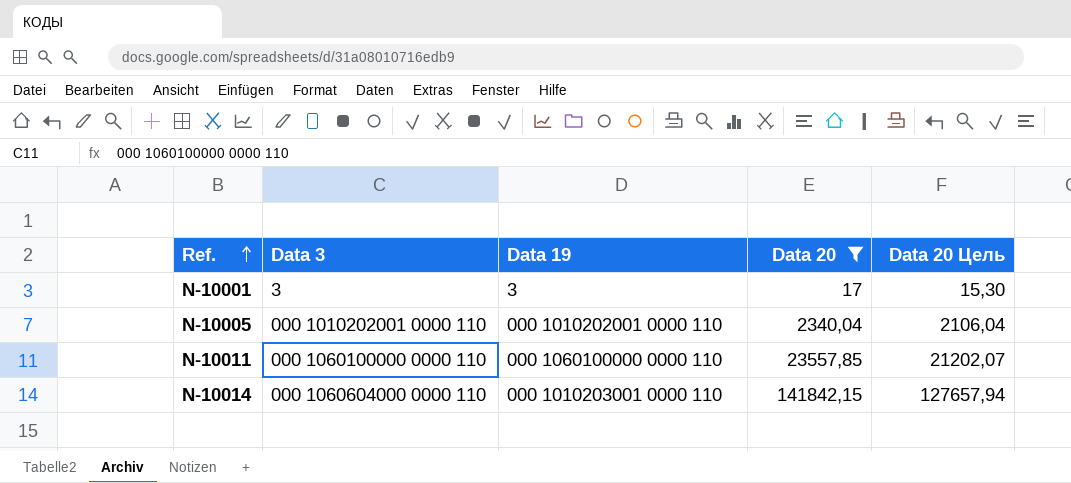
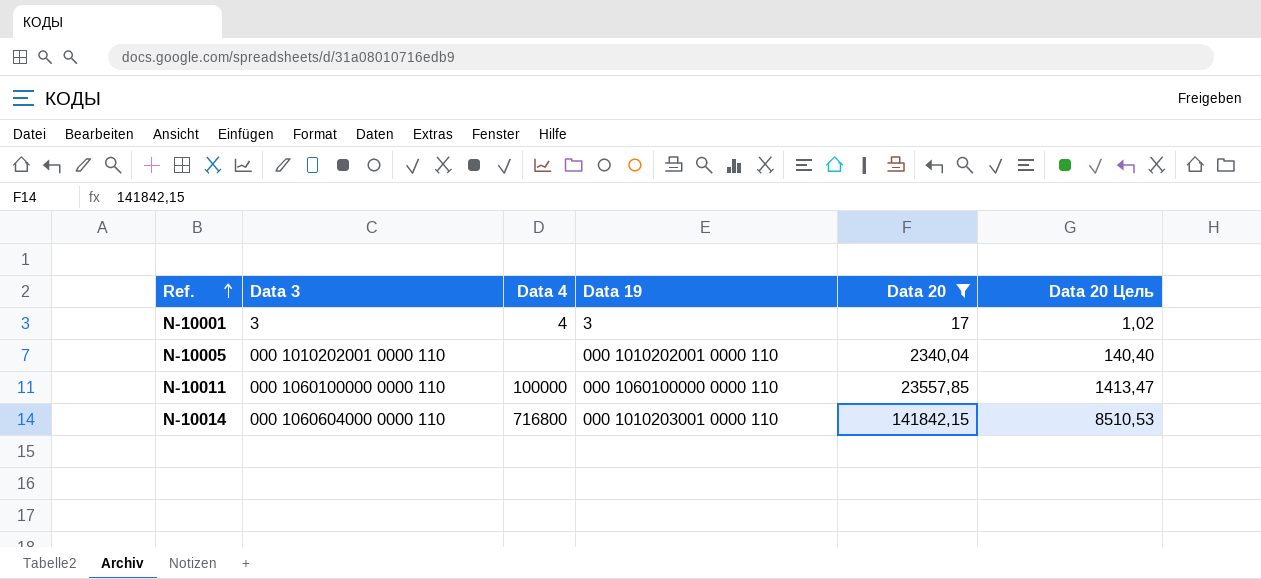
column Data 4 | position: none -> 3
column Data 20 Цель | formula: [Data 20] * 0,9 -> [Data 20] * 0,06

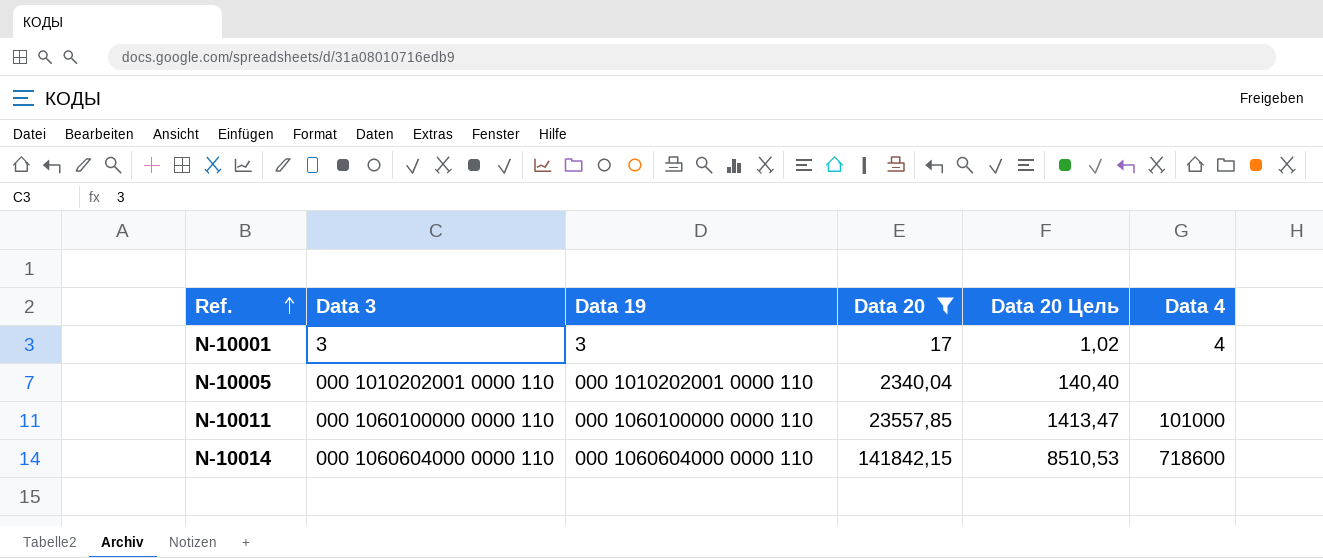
column Data 4 | position: 3 -> 6
N-10011 | Data 4: 100000 -> 101000
N-10014 | Data 19: 000 1010203001 0000 110 -> 000 1060604000 0000 110
N-10014 | Data 4: 716800 -> 718600

